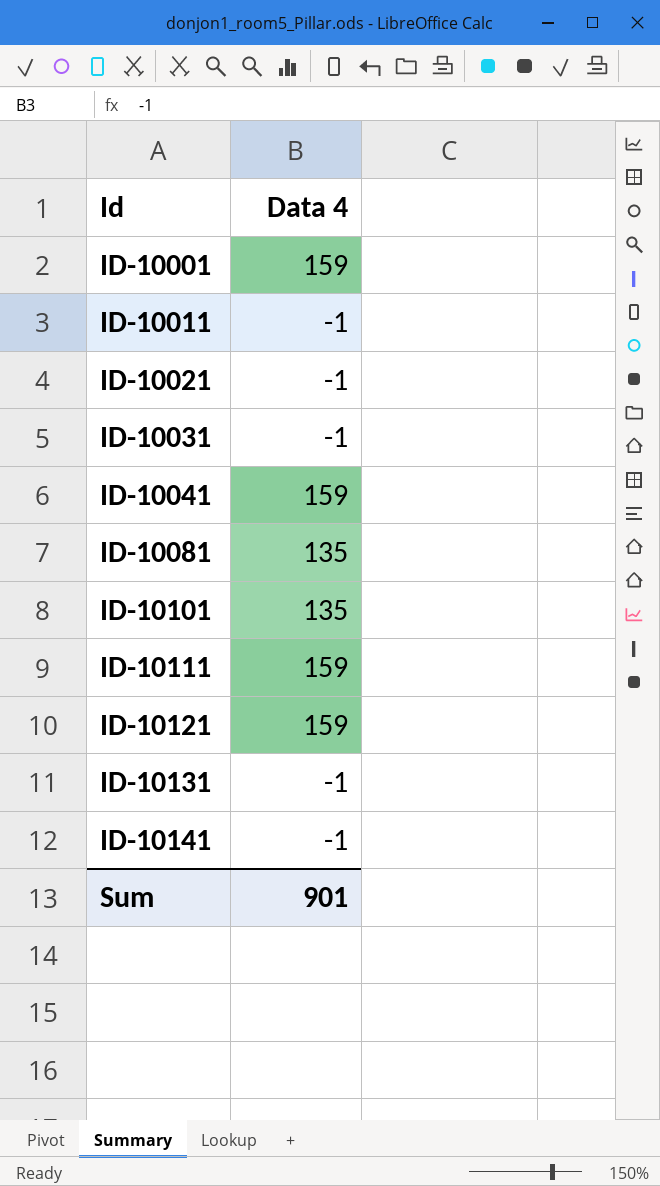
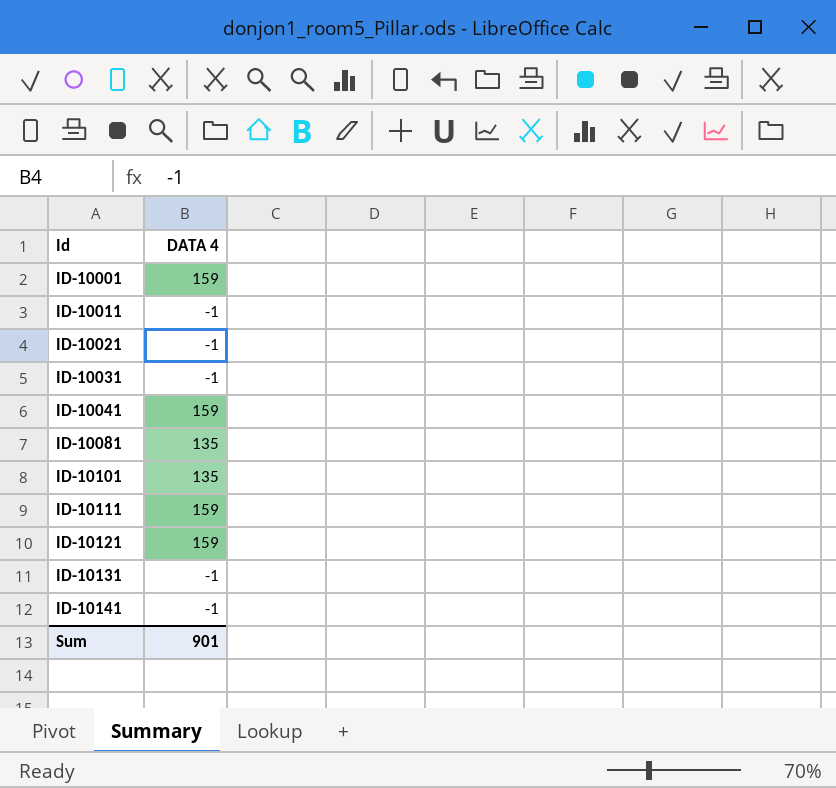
column name: Data 4 -> DATA 4

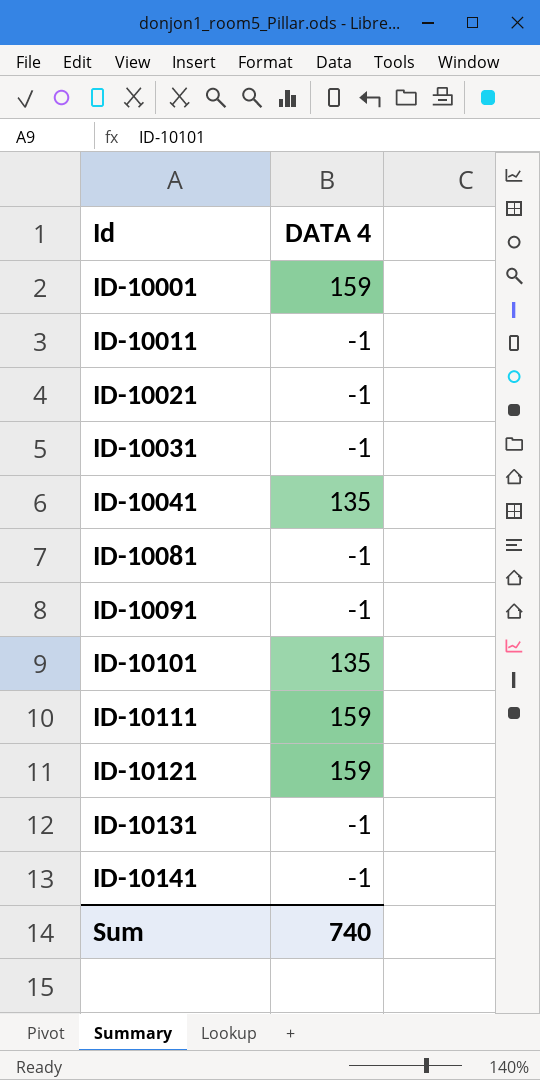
ID-10041 | DATA 4: 159 -> 135
ID-10081 | DATA 4: 135 -> -1
row ID-10091: none -> -1
Sum | DATA 4: 901 -> 740

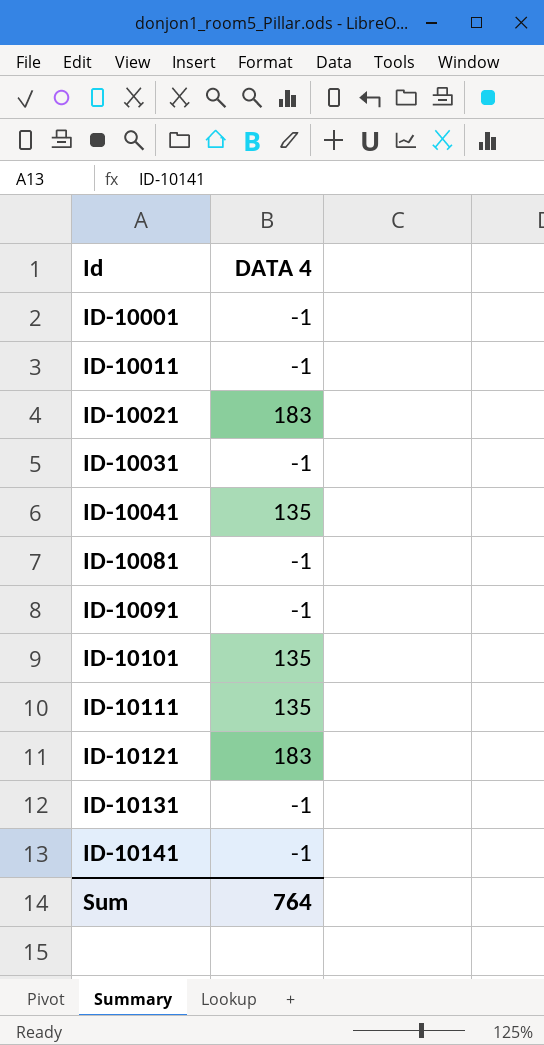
ID-10001 | DATA 4: 159 -> -1
ID-10021 | DATA 4: -1 -> 183
ID-10111 | DATA 4: 159 -> 135
ID-10121 | DATA 4: 159 -> 183
Sum | DATA 4: 740 -> 764

